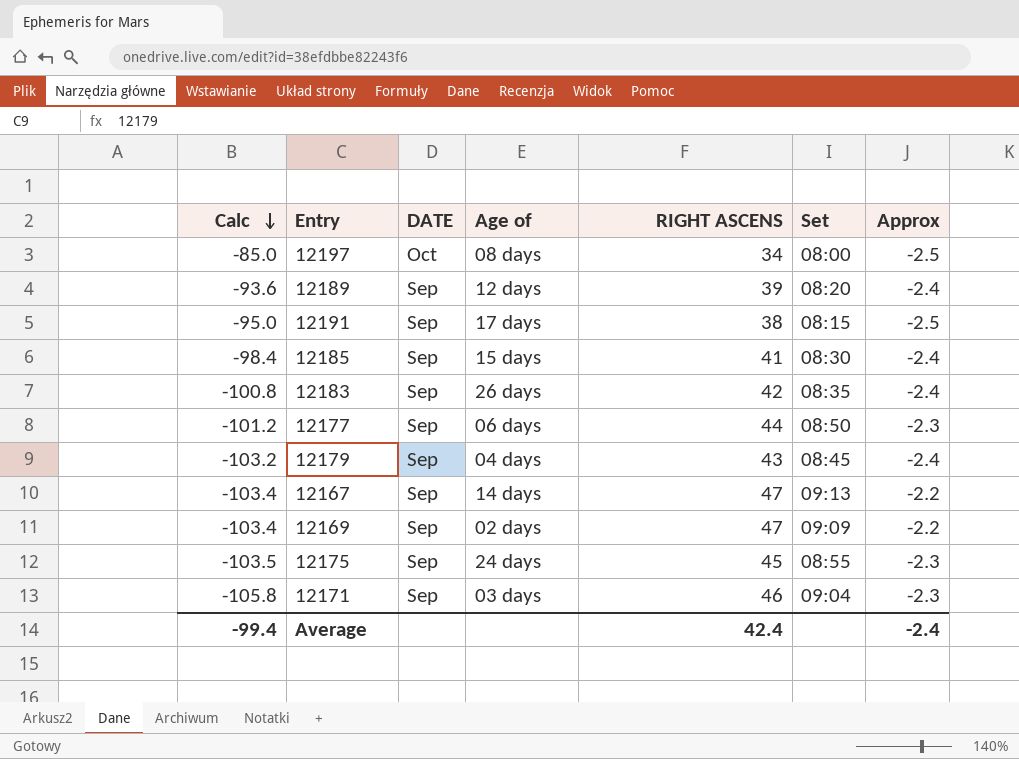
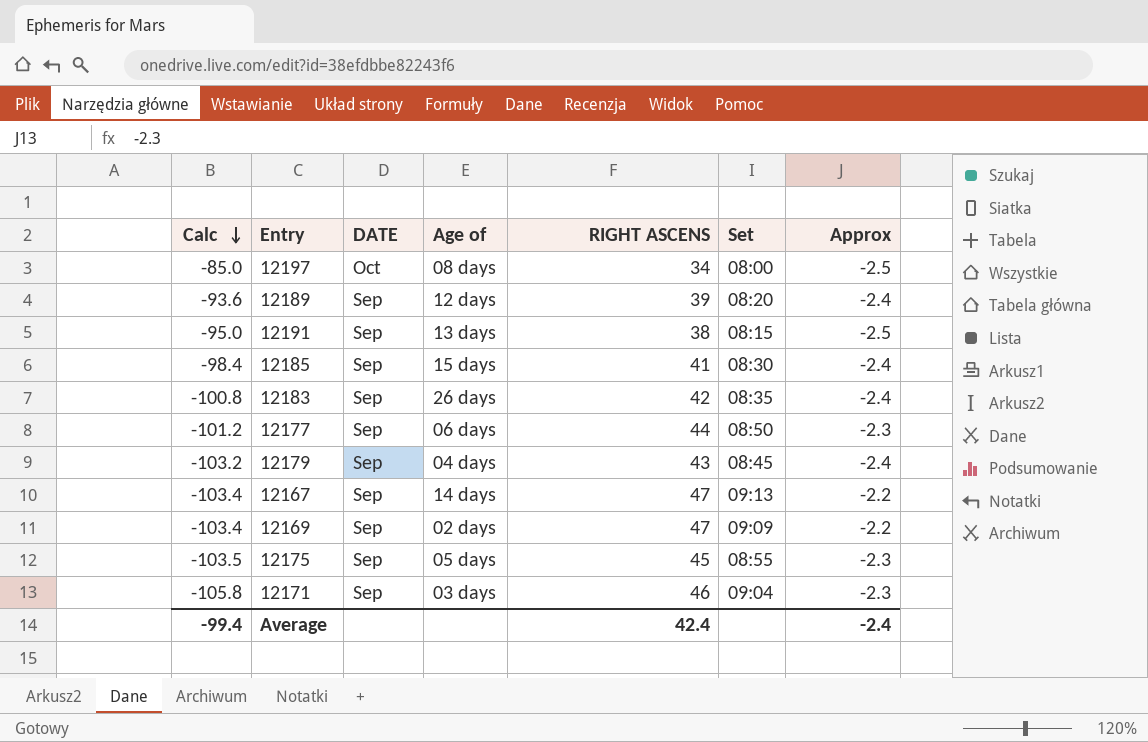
12191 | Age of: 17 days -> 13 days
12175 | Age of: 24 days -> 05 days

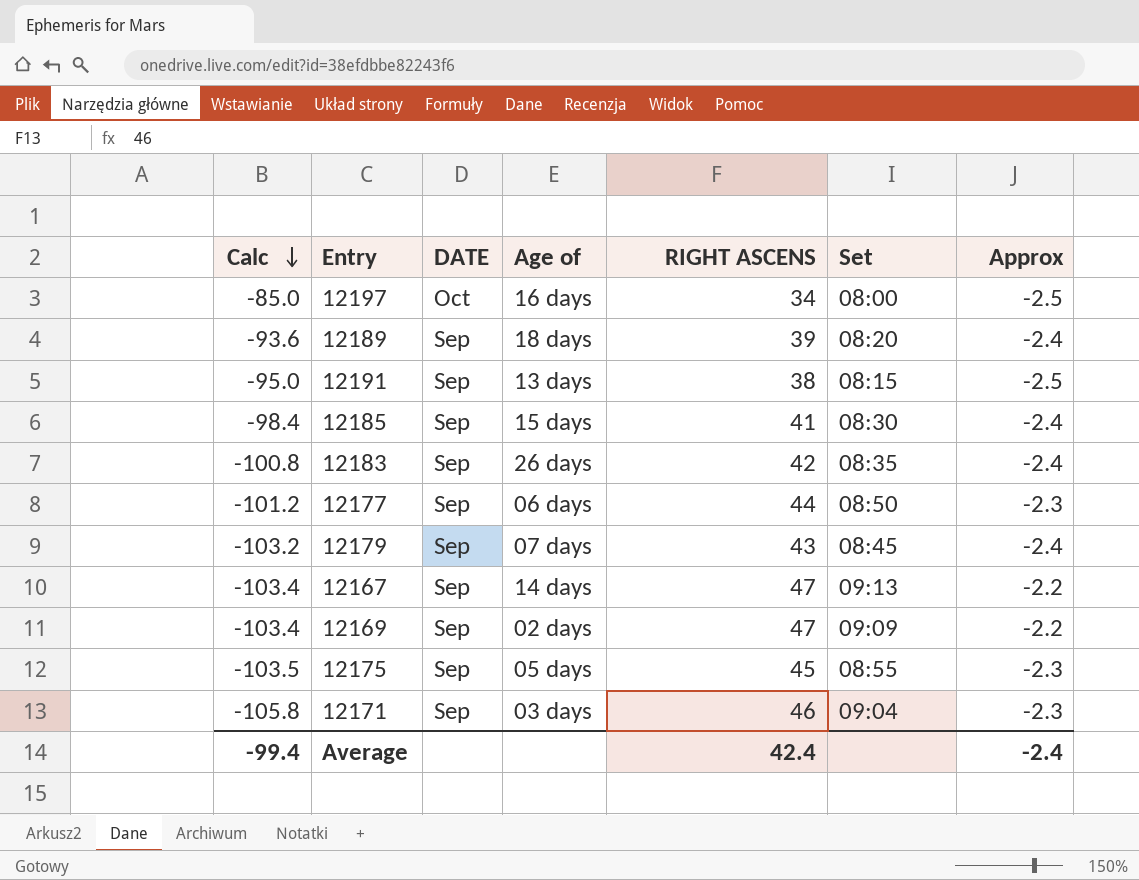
12197 | Age of: 08 days -> 16 days
12189 | Age of: 12 days -> 18 days
12179 | Age of: 04 days -> 07 days

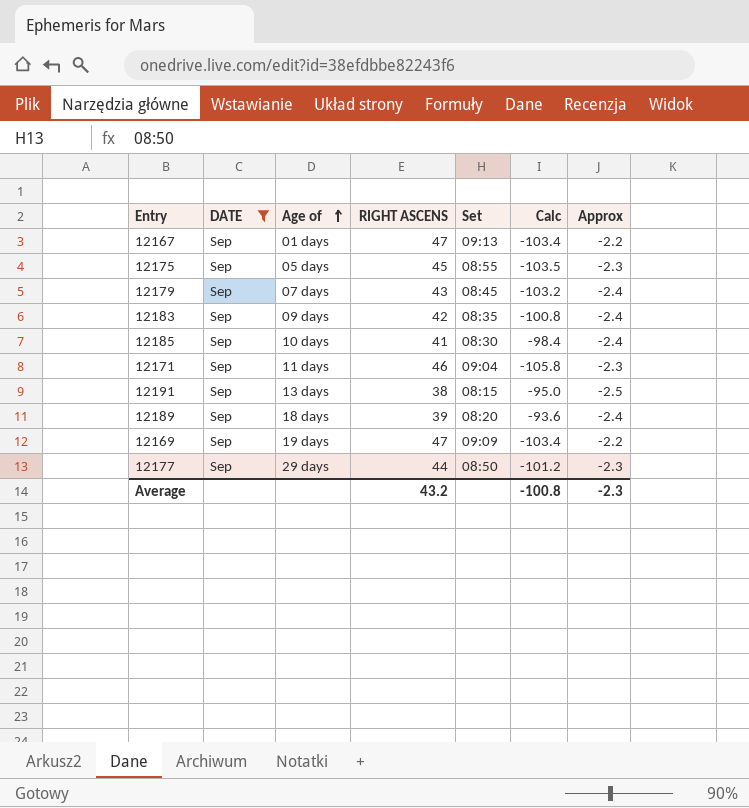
filter: none -> DATE = Sep
row order: Calc descending -> Age of ascending
column Calc | position: 1 -> 6
12167 | Age of: 14 days -> 01 days
12183 | Age of: 26 days -> 09 days
12185 | Age of: 15 days -> 10 days
12171 | Age of: 03 days -> 11 days
12169 | Age of: 02 days -> 19 days
12177 | Age of: 06 days -> 29 days
Average | RIGHT ASCENS: 42.4 -> 43.2
Average | Calc: -99.4 -> -100.8
Average | Approx: -2.4 -> -2.3

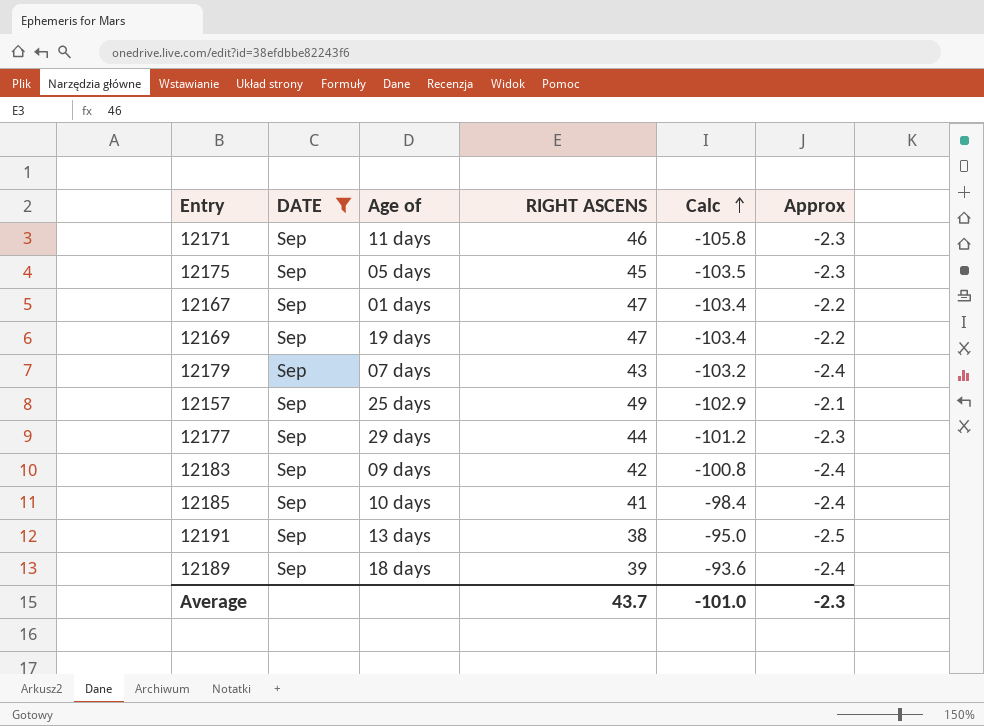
row order: Age of ascending -> Calc ascending
column Set | position: 5 -> none
row 12157: none -> Sep | 25 days | 49 | -102.9 | -2.1
Average | RIGHT ASCENS: 43.2 -> 43.7
Average | Calc: -100.8 -> -101.0

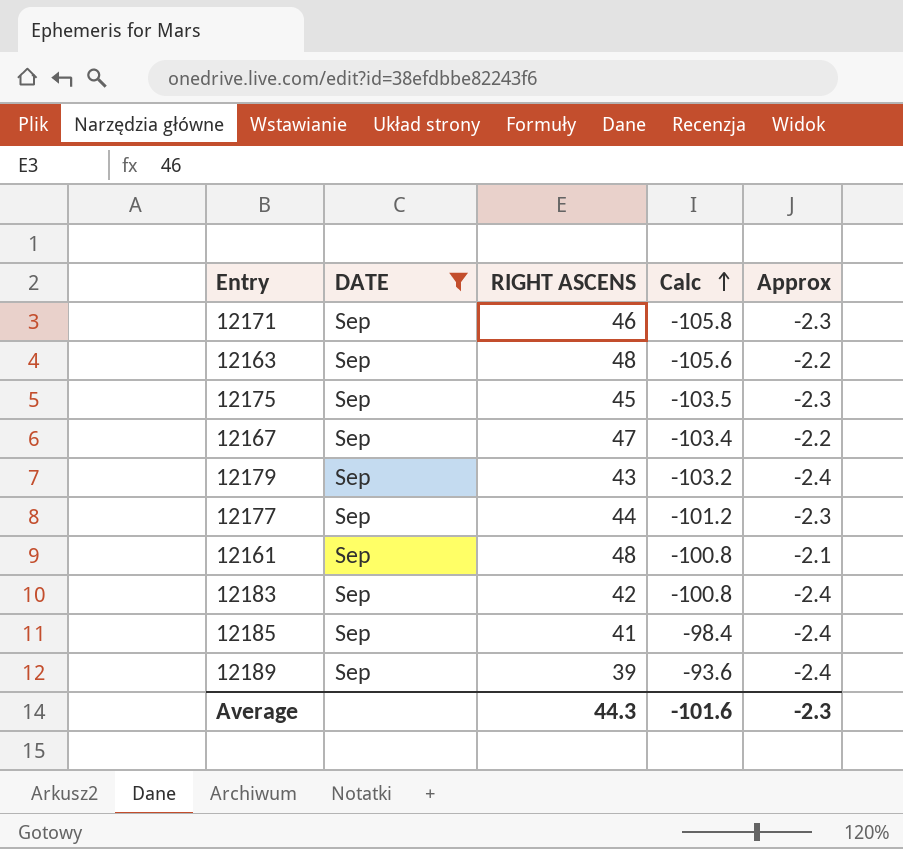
column Age of | position: 3 -> none
row 12169: Sep | 19 days | 47 | -103.4 | -2.2 -> none
row 12157: Sep | 25 days | 49 | -102.9 | -2.1 -> none
row 12191: Sep | 13 days | 38 | -95.0 | -2.5 -> none
row 12163: none -> Sep | 48 | -105.6 | -2.2
row 12161: none -> Sep | 48 | -100.8 | -2.1
Average | RIGHT ASCENS: 43.7 -> 44.3
Average | Calc: -101.0 -> -101.6

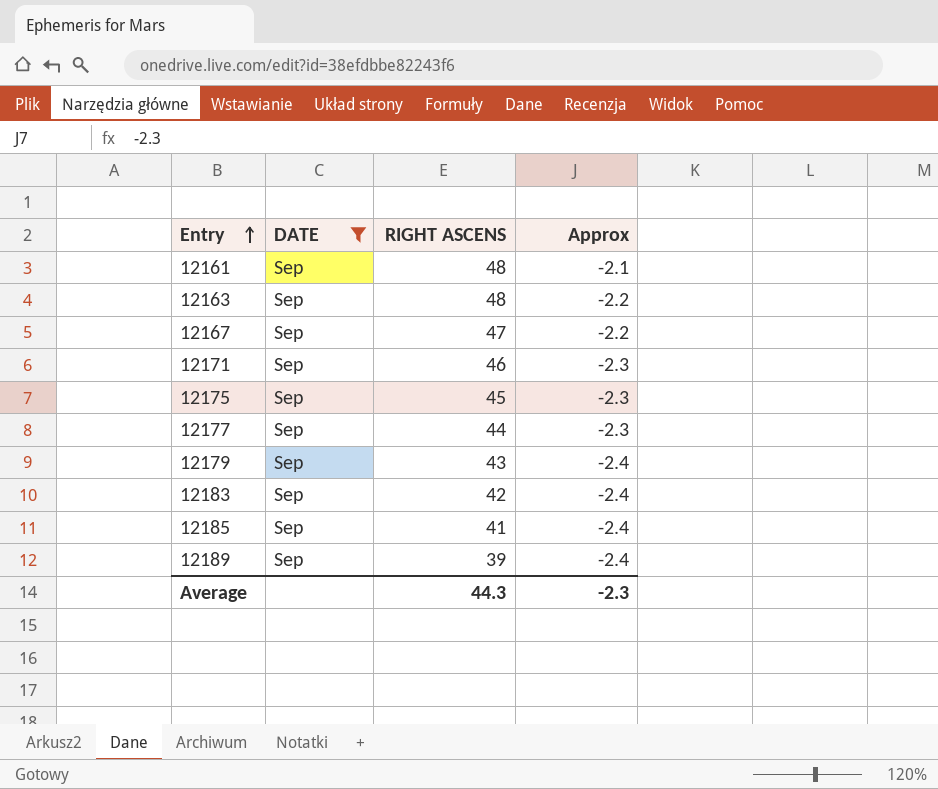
row order: Calc ascending -> Entry ascending
column Calc | formula: [RIGHT ASCENS] * [Approx] -> none

